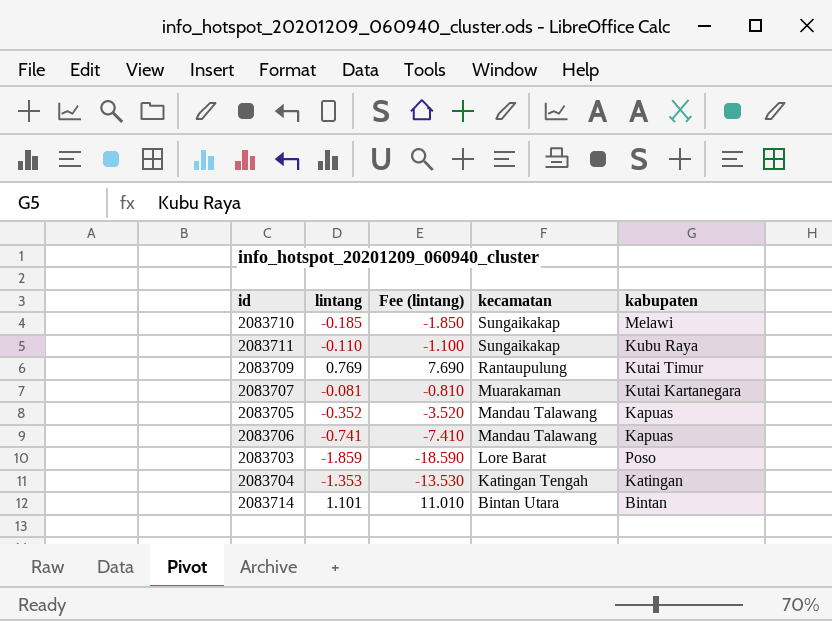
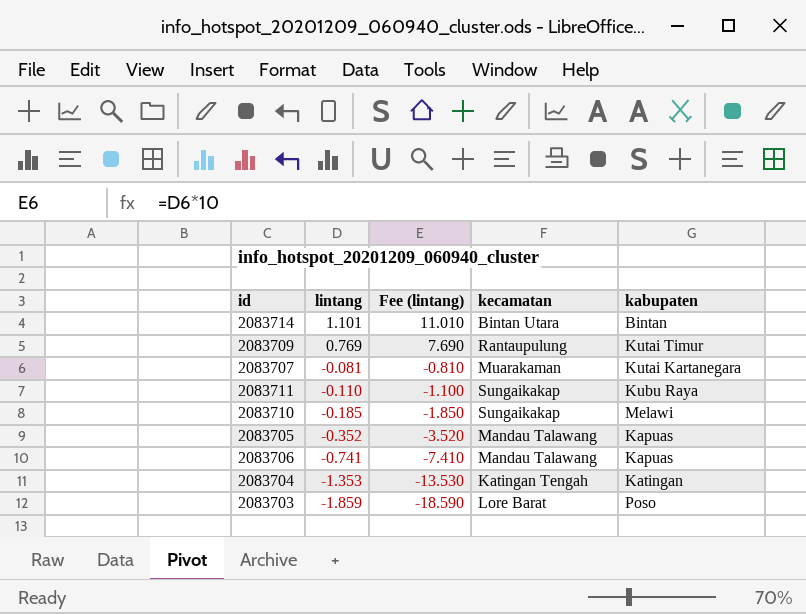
row order: kecamatan descending -> lintang descending

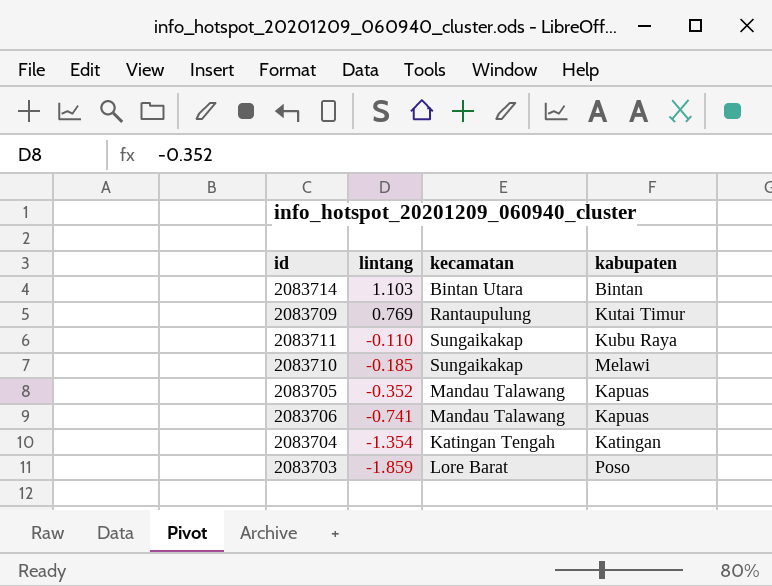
column Fee (lintang) | formula: [lintang] * 10 -> none
row 2083707: -0.081 | -0.810 | Muarakaman | Kutai Kartanegara -> none
2083714 | lintang: 1.101 -> 1.103
2083704 | lintang: -1.353 -> -1.354

